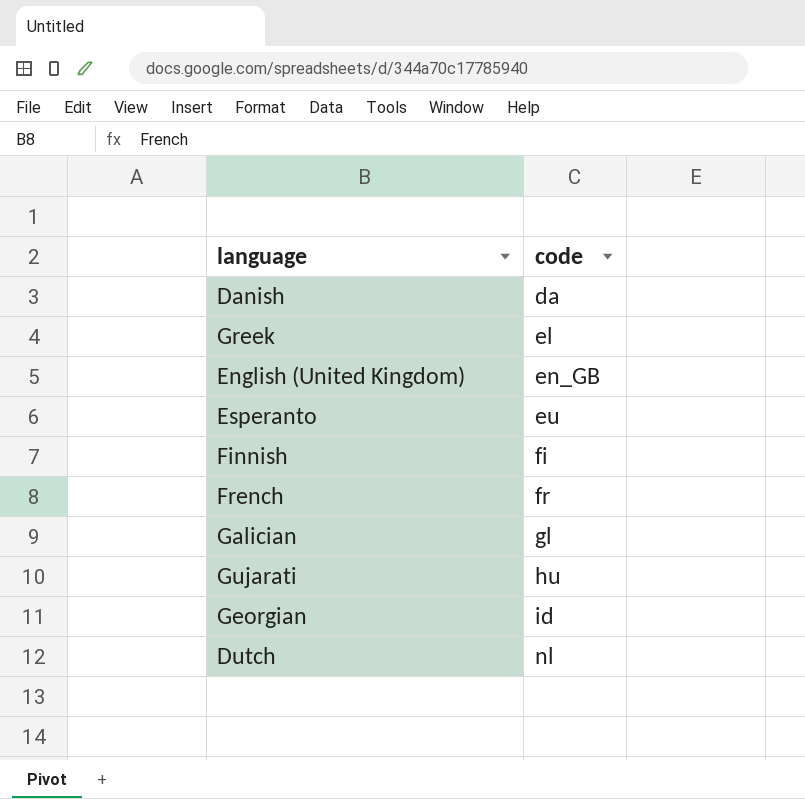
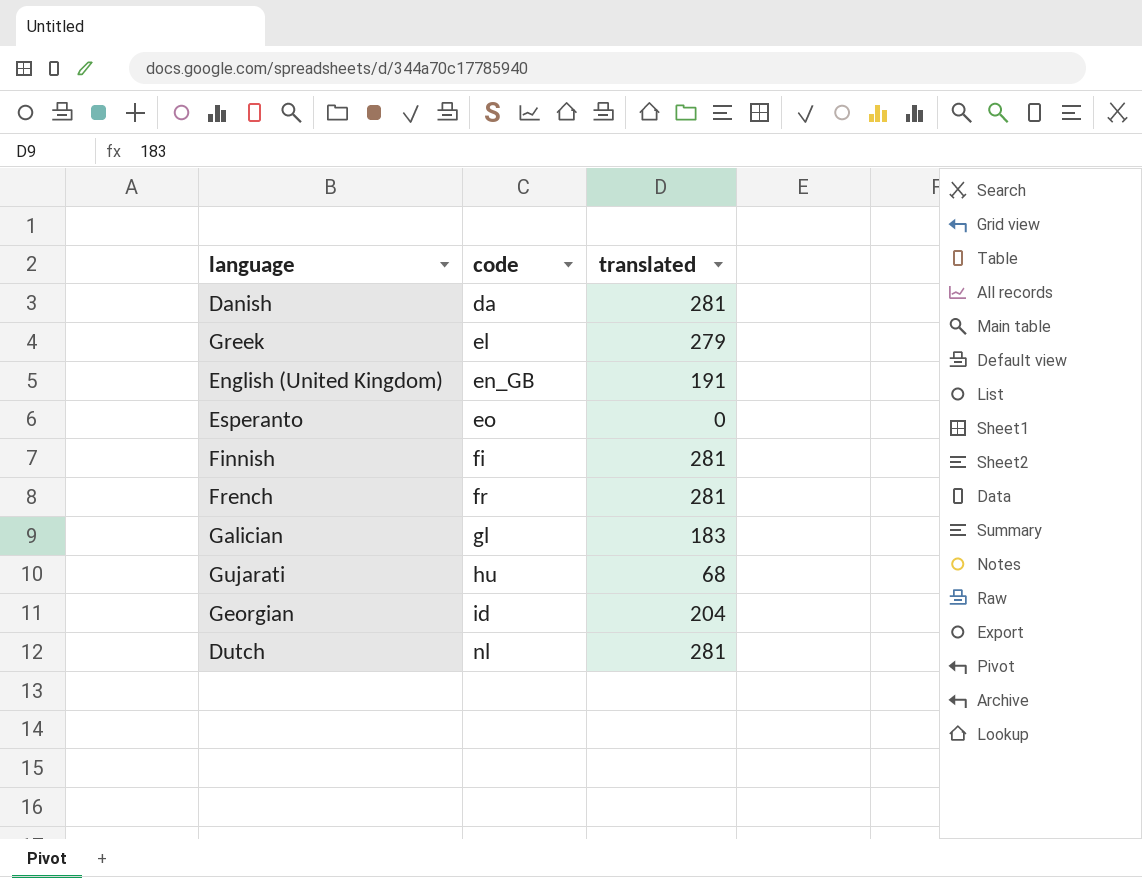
column translated | position: none -> 3
Esperanto | code: eu -> eo

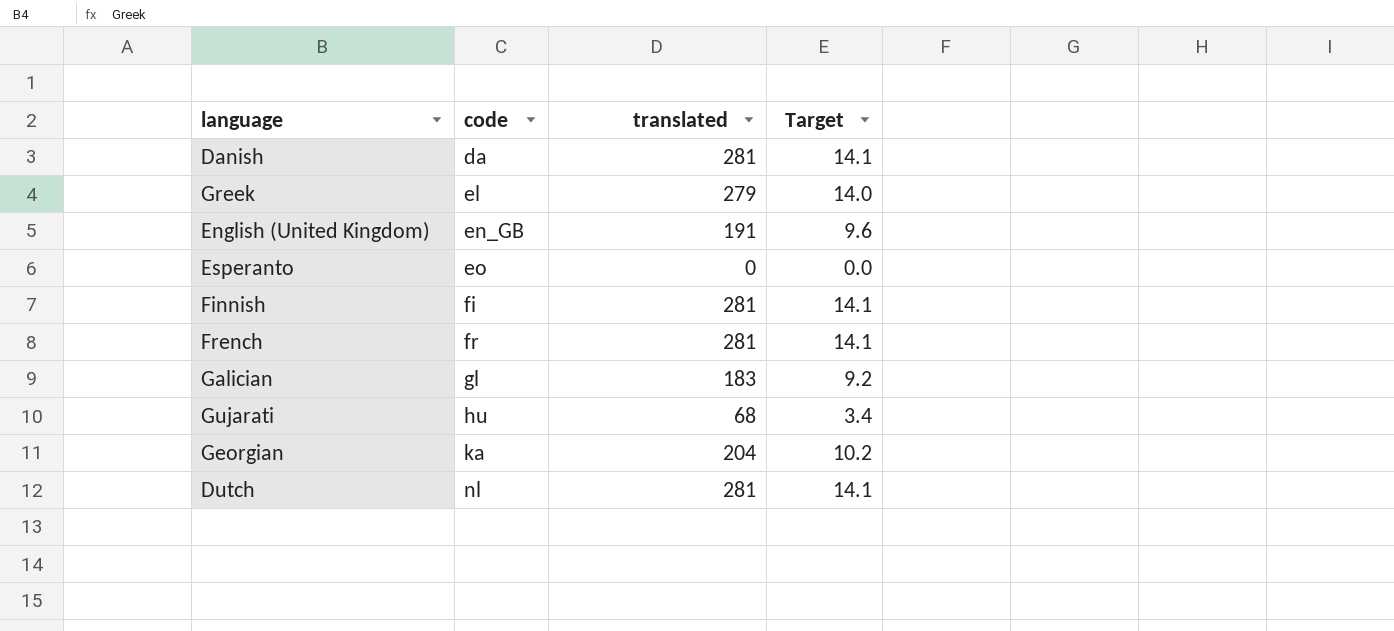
column Target | formula: none -> [translated] * 0.05
Georgian | code: id -> ka

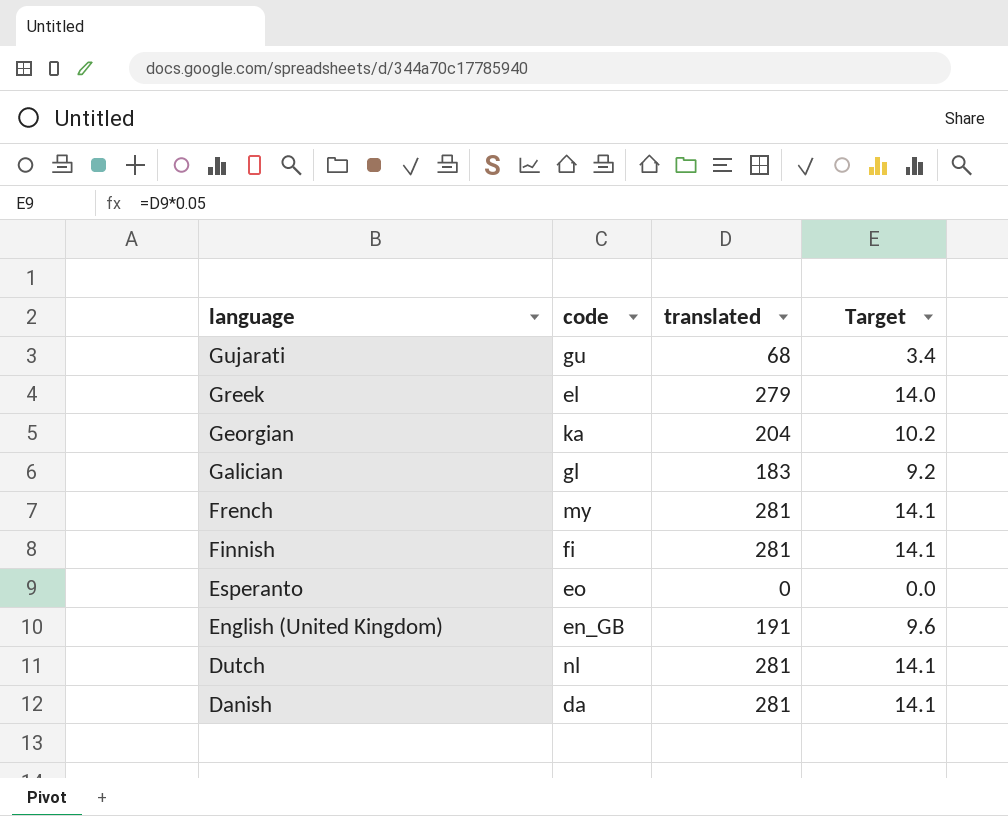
row order: code ascending -> language descending
Gujarati | code: hu -> gu
French | code: fr -> my

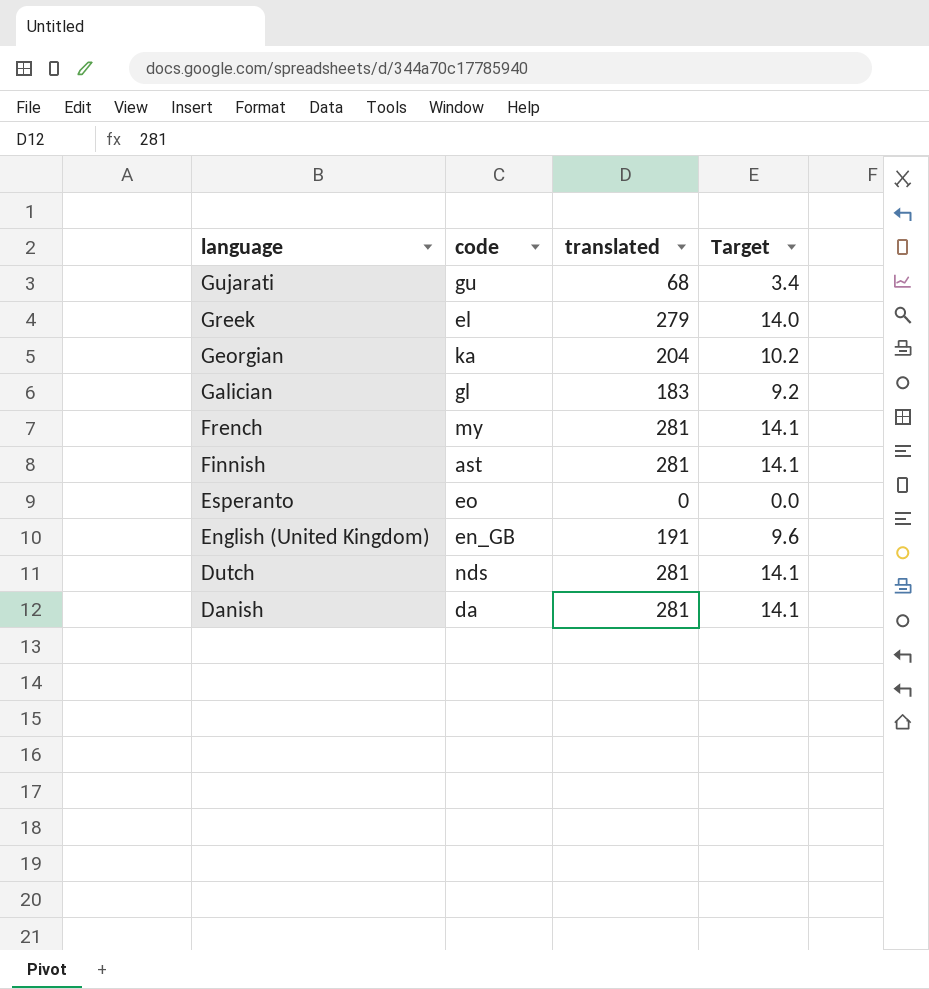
Finnish | code: fi -> ast
Dutch | code: nl -> nds

